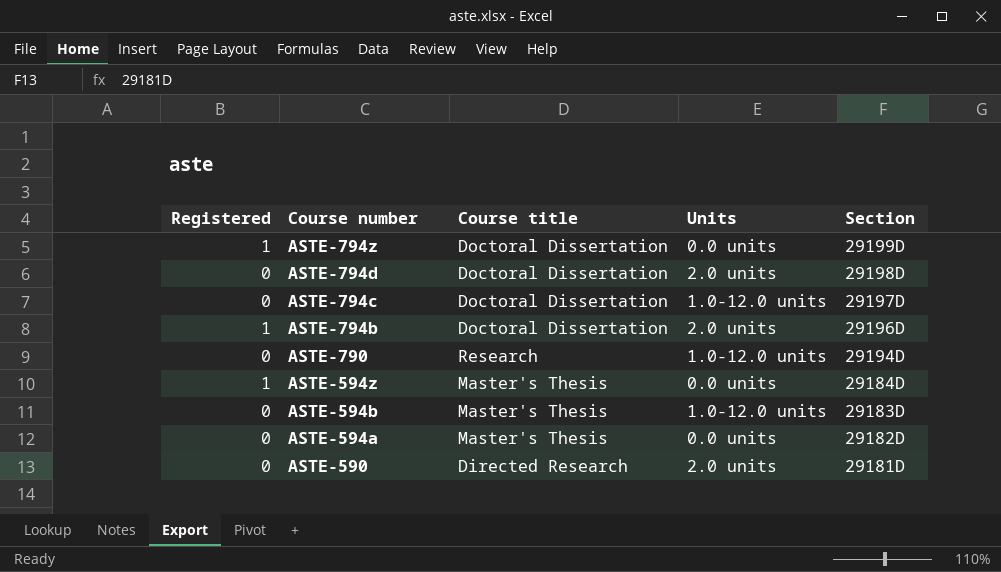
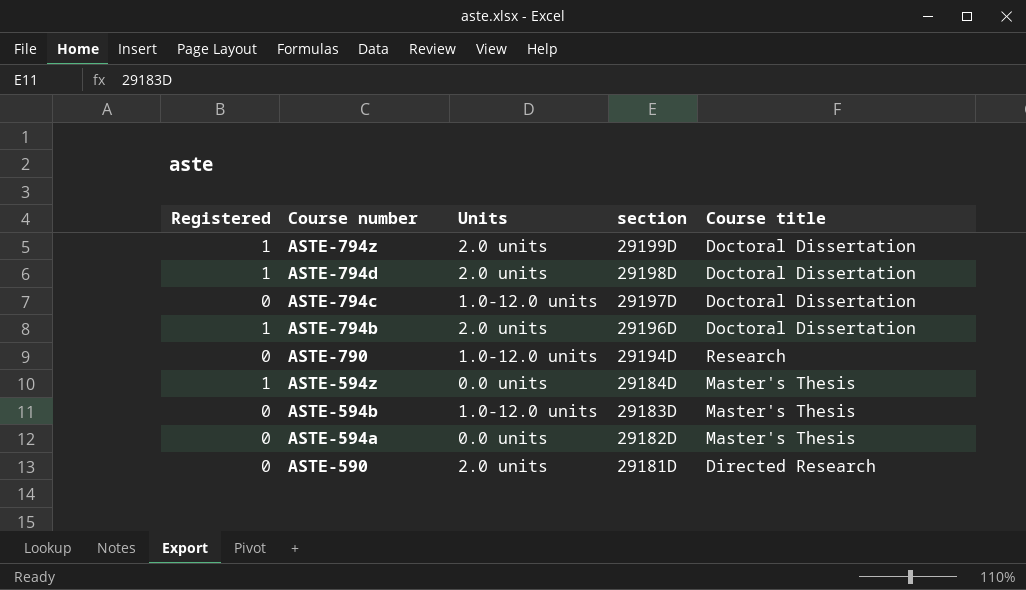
column name: Section -> section
column Course title | position: 3 -> 5
ASTE-794z | Units: 0.0 units -> 2.0 units
ASTE-794d | Registered: 0 -> 1

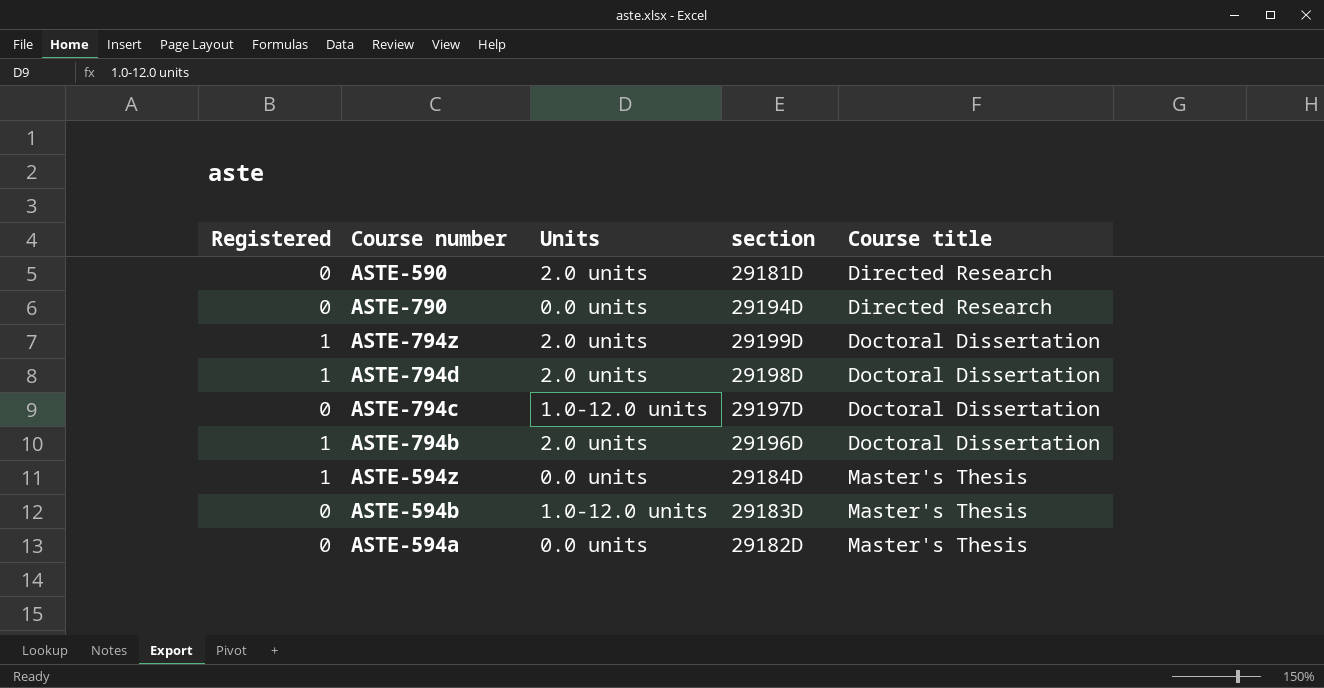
row order: Course number descending -> Course title ascending
ASTE-790 | Units: 1.0-12.0 units -> 0.0 units
ASTE-790 | Course title: Research -> Directed Research

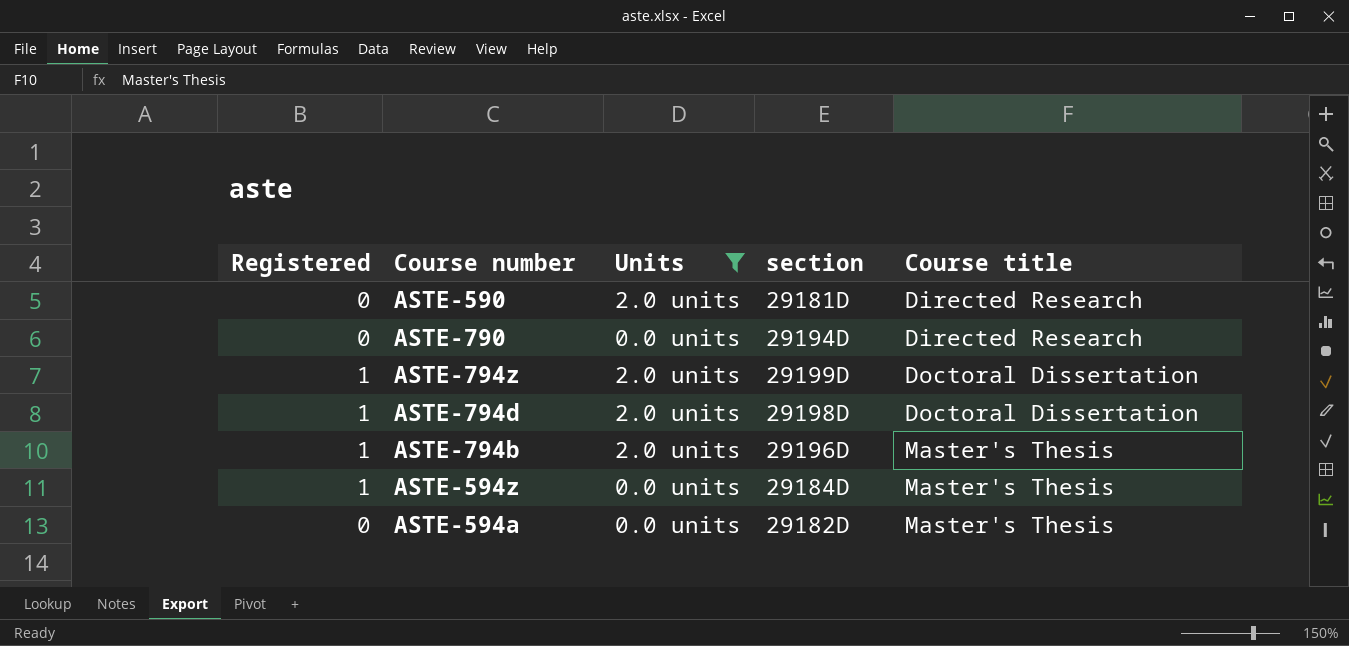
filter: none -> Units != 1.0-12.0 units
ASTE-794b | Course title: Doctoral Dissertation -> Master's Thesis

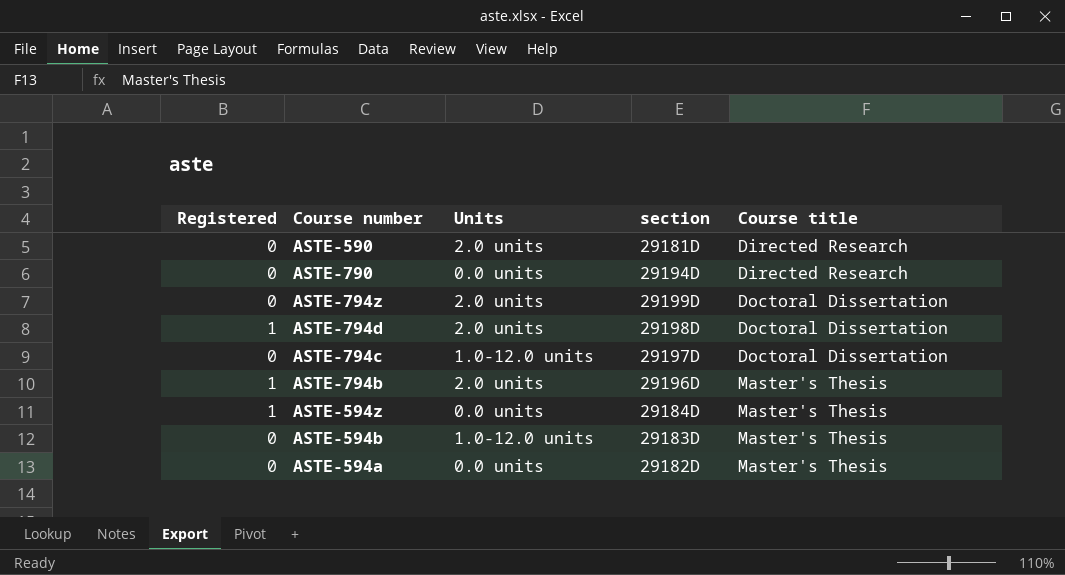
filter: Units != 1.0-12.0 units -> none
ASTE-794z | Registered: 1 -> 0

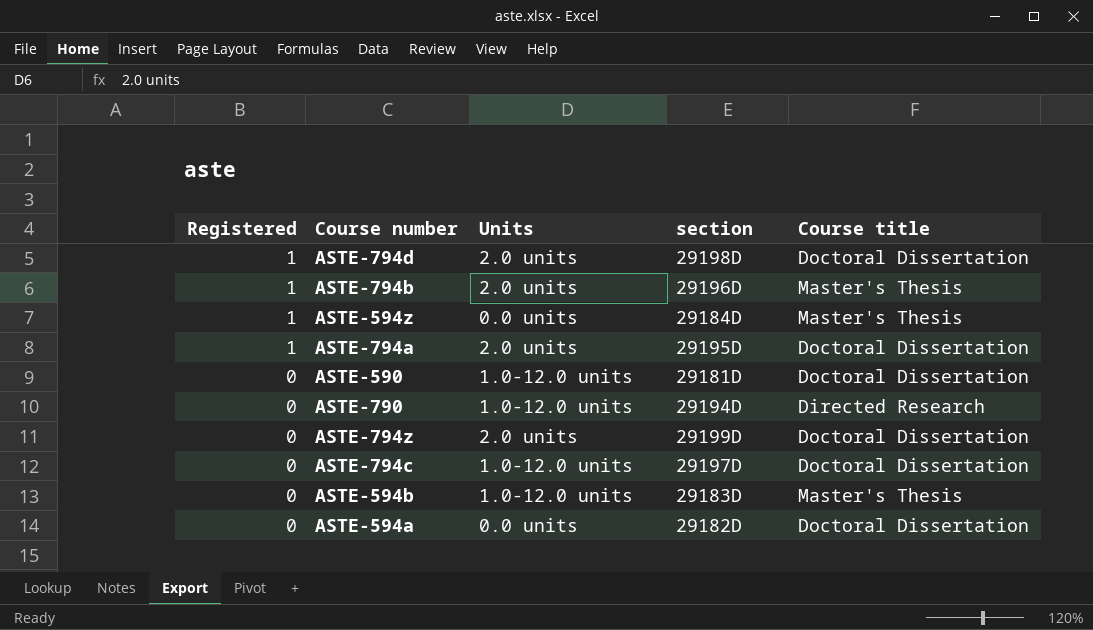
row order: Course title ascending -> Registered descending
row ASTE-794a: none -> 1 | 2.0 units | 29195D | Doctoral Dissertation
ASTE-590 | Units: 2.0 units -> 1.0-12.0 units
ASTE-590 | Course title: Directed Research -> Doctoral Dissertation
ASTE-790 | Units: 0.0 units -> 1.0-12.0 units
ASTE-594a | Course title: Master's Thesis -> Doctoral Dissertation

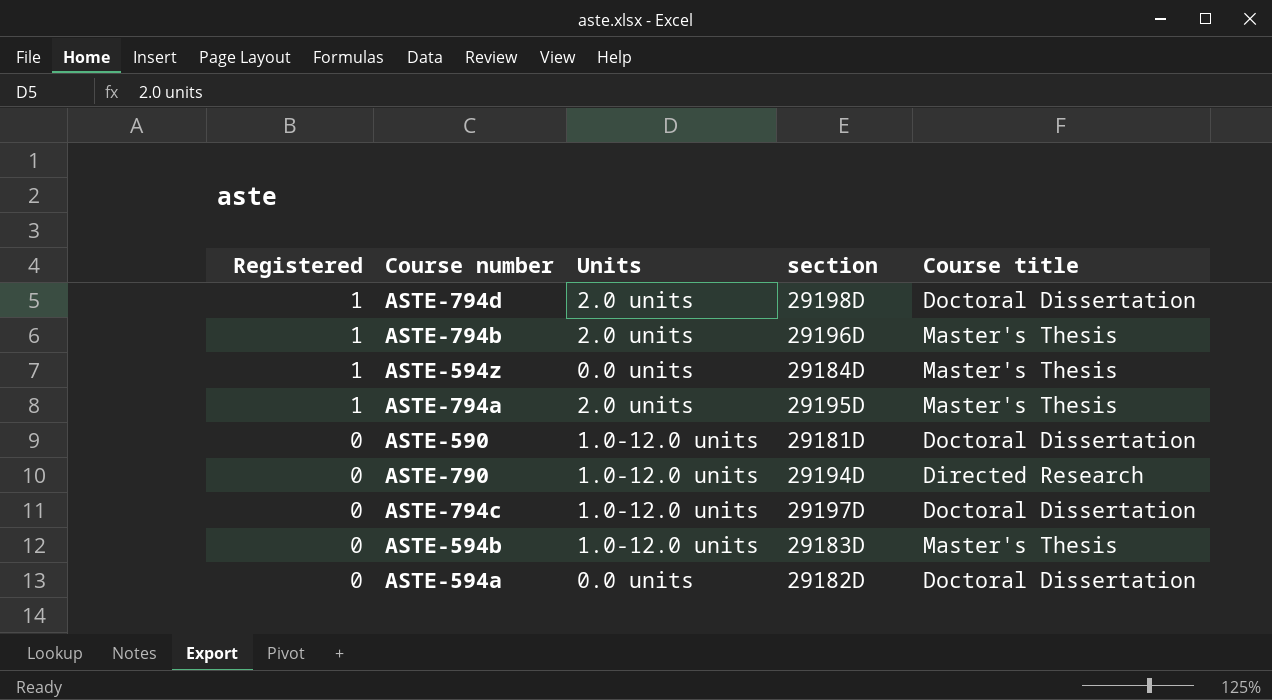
row ASTE-794z: 0 | 2.0 units | 29199D | Doctoral Dissertation -> none
ASTE-794a | Course title: Doctoral Dissertation -> Master's Thesis

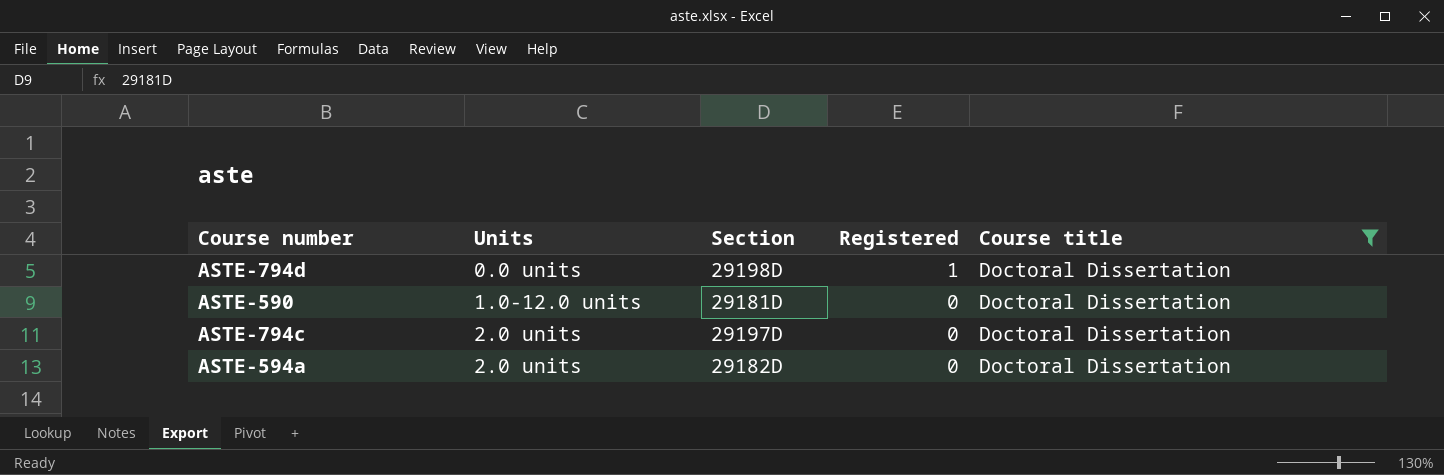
filter: none -> Course title = Doctoral Dissertation
column name: section -> Section
column Registered | position: 1 -> 4
ASTE-794d | Units: 2.0 units -> 0.0 units
ASTE-794c | Units: 1.0-12.0 units -> 2.0 units
ASTE-594a | Units: 0.0 units -> 2.0 units

